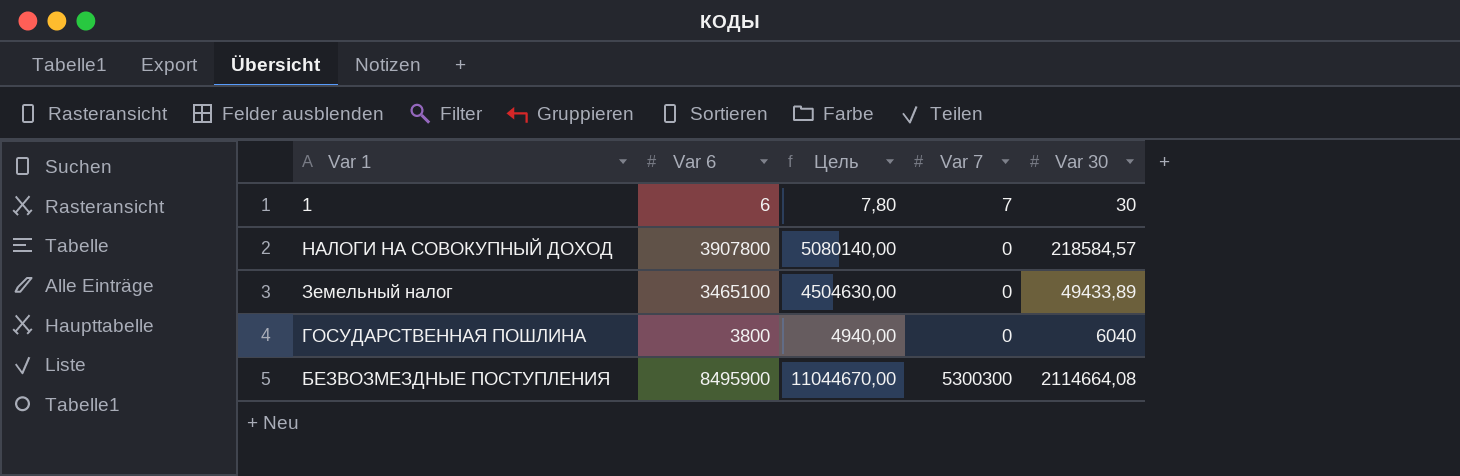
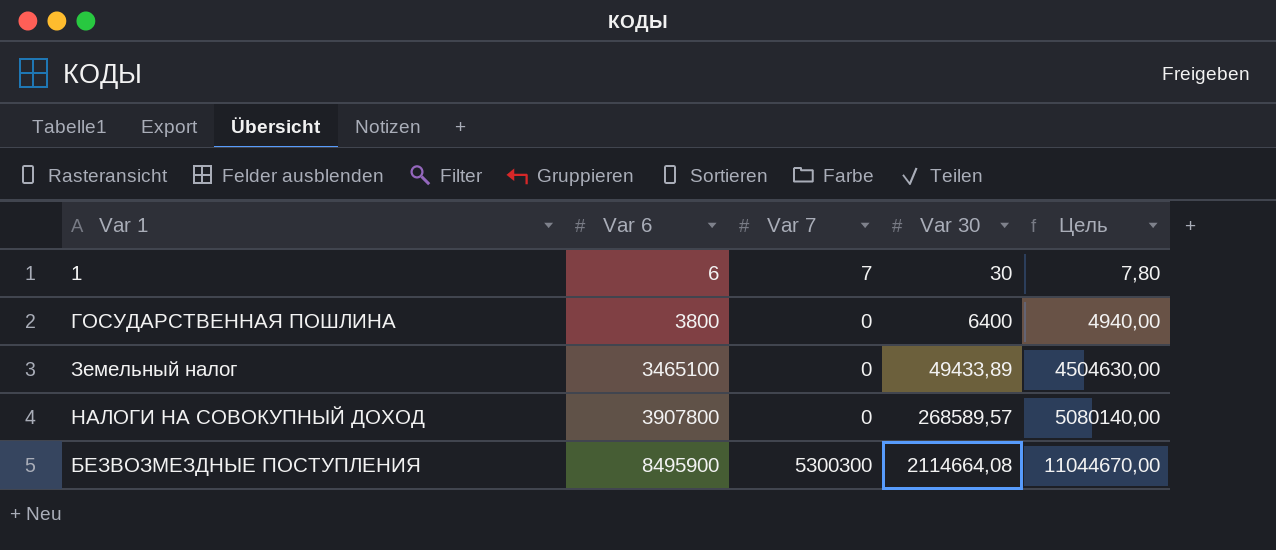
row order: none -> Var 6 ascending
column Цель | position: 3 -> 5
ГОСУДАРСТВЕННАЯ ПОШЛИНА | Var 30: 6040 -> 6400
НАЛОГИ НА СОВОКУПНЫЙ ДОХОД | Var 30: 218584,57 -> 268589,57

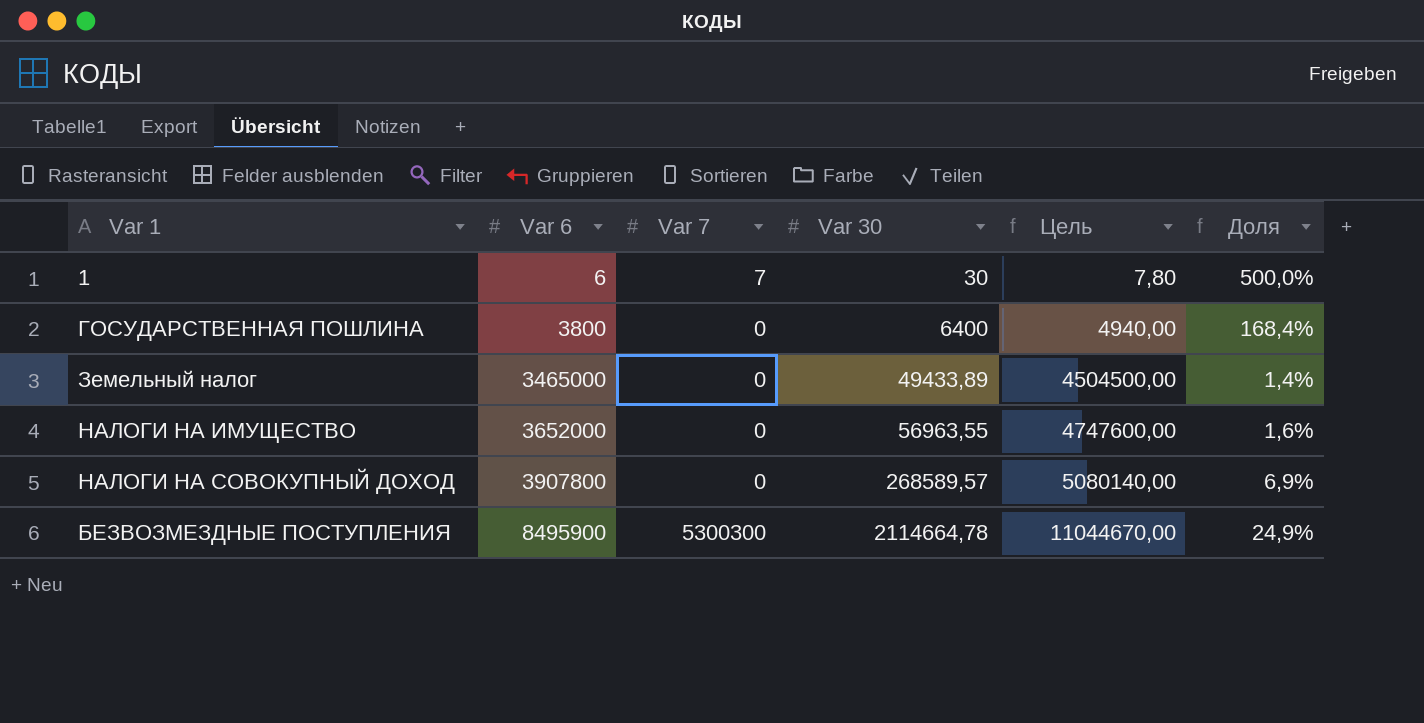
column Доля | formula: none -> [Var 30] / [Var 6]
Земельный налог | Var 6: 3465100 -> 3465000
Земельный налог | Цель: 4504630,00 -> 4504500,00
row НАЛОГИ НА ИМУЩЕСТВО: none -> 3652000 | 0 | 56963,55 | 4747600,00 | 1,6%
БЕЗВОЗМЕЗДНЫЕ ПОСТУПЛЕНИЯ | Var 30: 2114664,08 -> 2114664,78

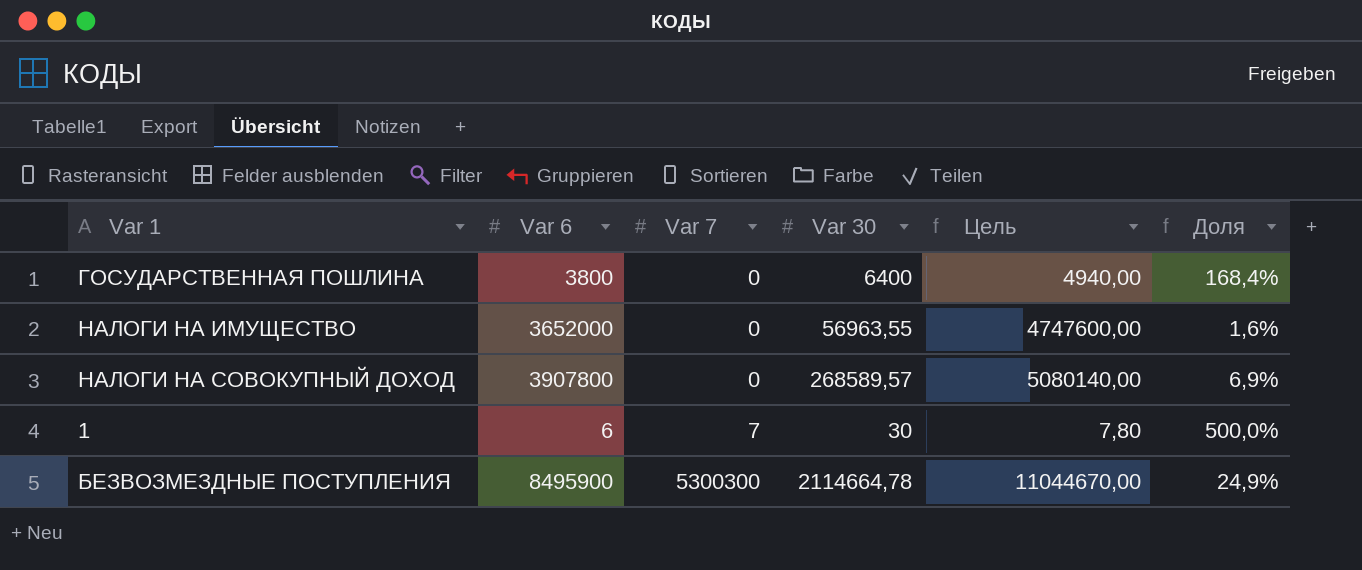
row order: Var 6 ascending -> Var 7 ascending
row Земельный налог: 3465000 | 0 | 49433,89 | 4504500,00 | 1,4% -> none

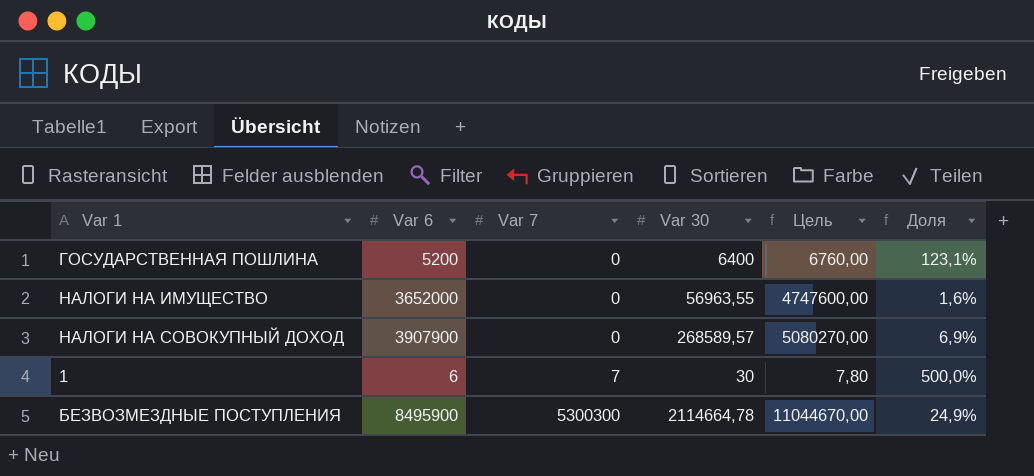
ГОСУДАРСТВЕННАЯ ПОШЛИНА | Var 6: 3800 -> 5200
ГОСУДАРСТВЕННАЯ ПОШЛИНА | Цель: 4940,00 -> 6760,00
ГОСУДАРСТВЕННАЯ ПОШЛИНА | Доля: 168,4% -> 123,1%
НАЛОГИ НА СОВОКУПНЫЙ ДОХОД | Var 6: 3907800 -> 3907900
НАЛОГИ НА СОВОКУПНЫЙ ДОХОД | Цель: 5080140,00 -> 5080270,00

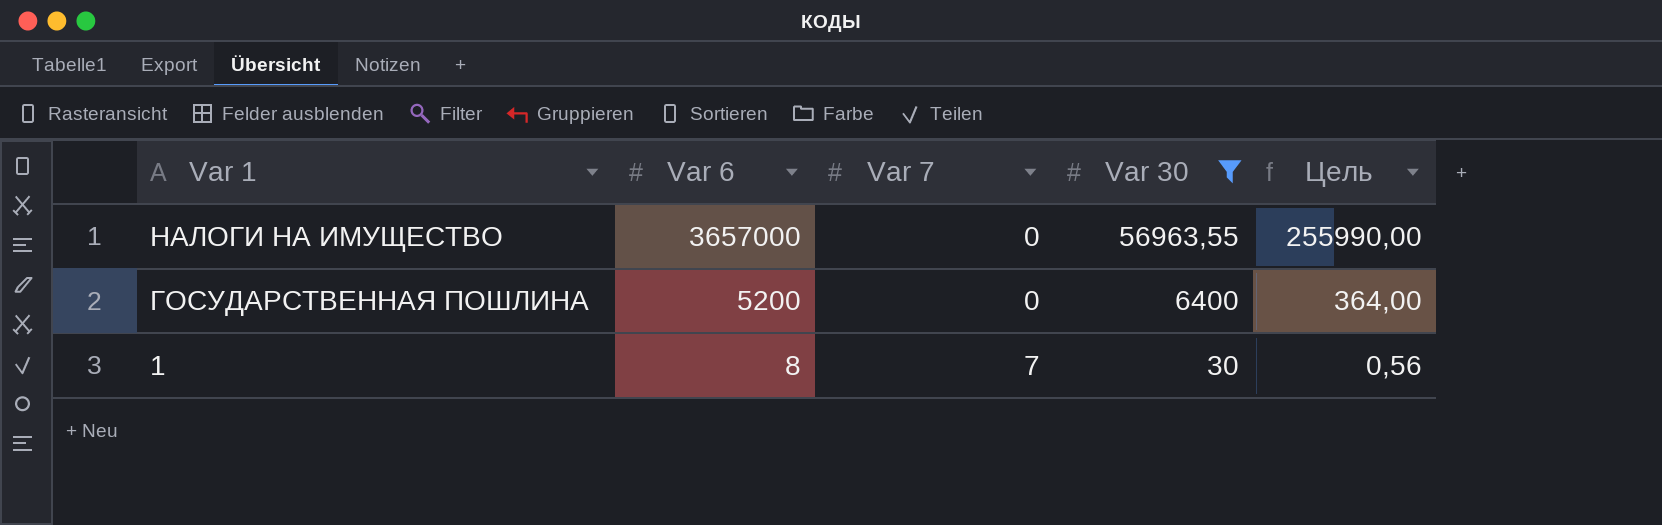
filter: none -> Var 30 <= 56963,55
row order: Var 7 ascending -> Var 1 descending
column Доля | formula: [Var 30] / [Var 6] -> none
column Цель | formula: [Var 6] * 1,3 -> [Var 6] * 0,07
НАЛОГИ НА ИМУЩЕСТВО | Var 6: 3652000 -> 3657000
1 | Var 6: 6 -> 8

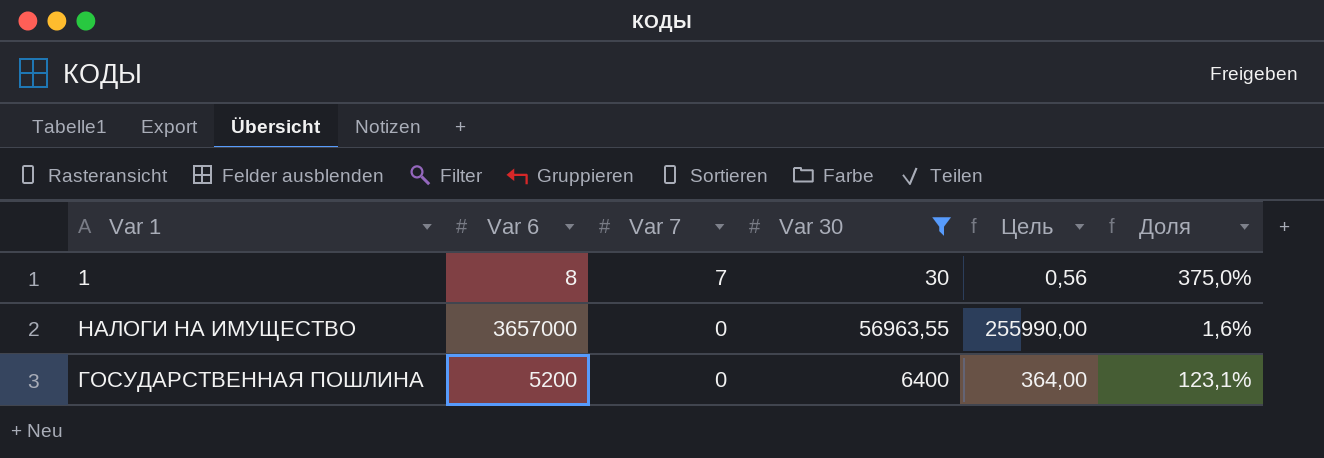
row order: Var 1 descending -> Var 7 descending
column Доля | formula: none -> [Var 30] / [Var 6]

